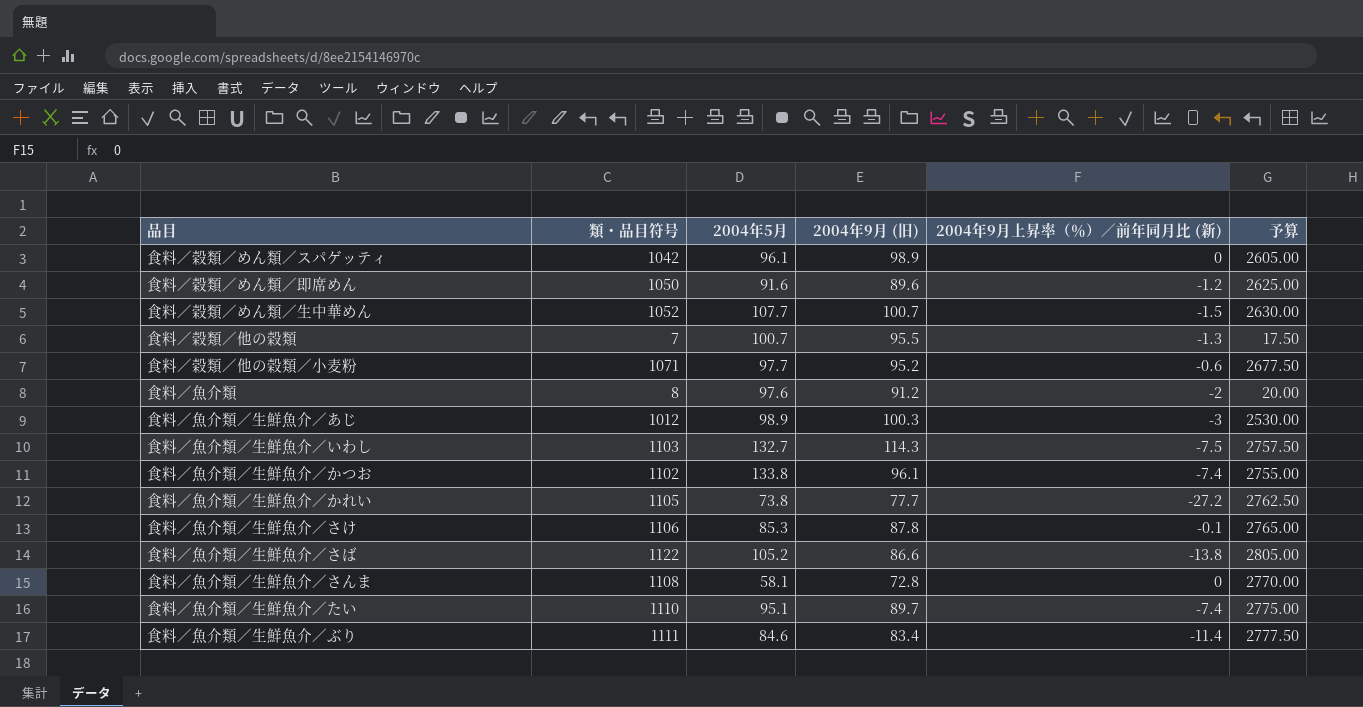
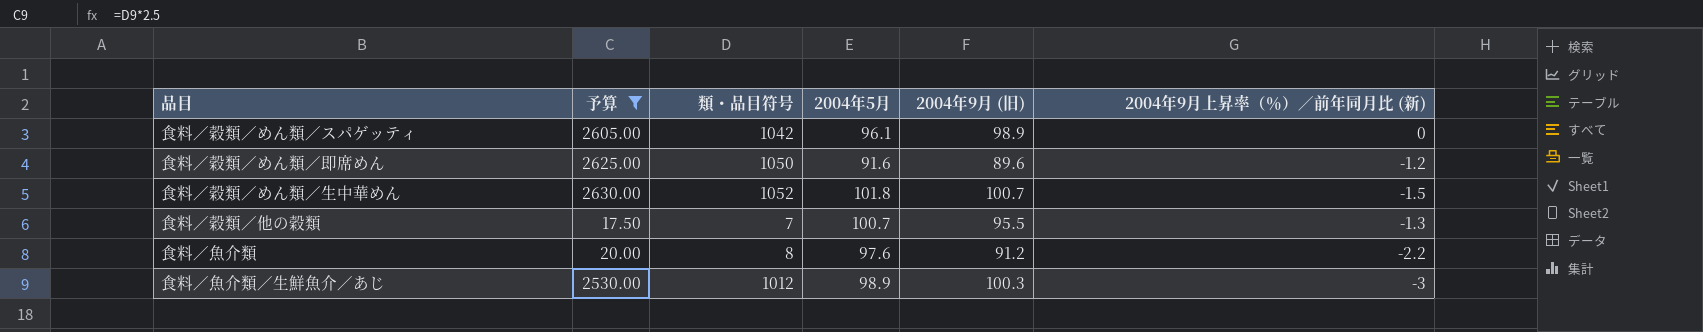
filter: none -> 予算 <= 2630.00
column 予算 | position: 6 -> 2
食料／穀類／めん類／生中華めん | 2004年5月: 107.7 -> 101.8
食料／魚介類 | 2004年9月上昇率（％）／前年同月比 (新): -2 -> -2.2

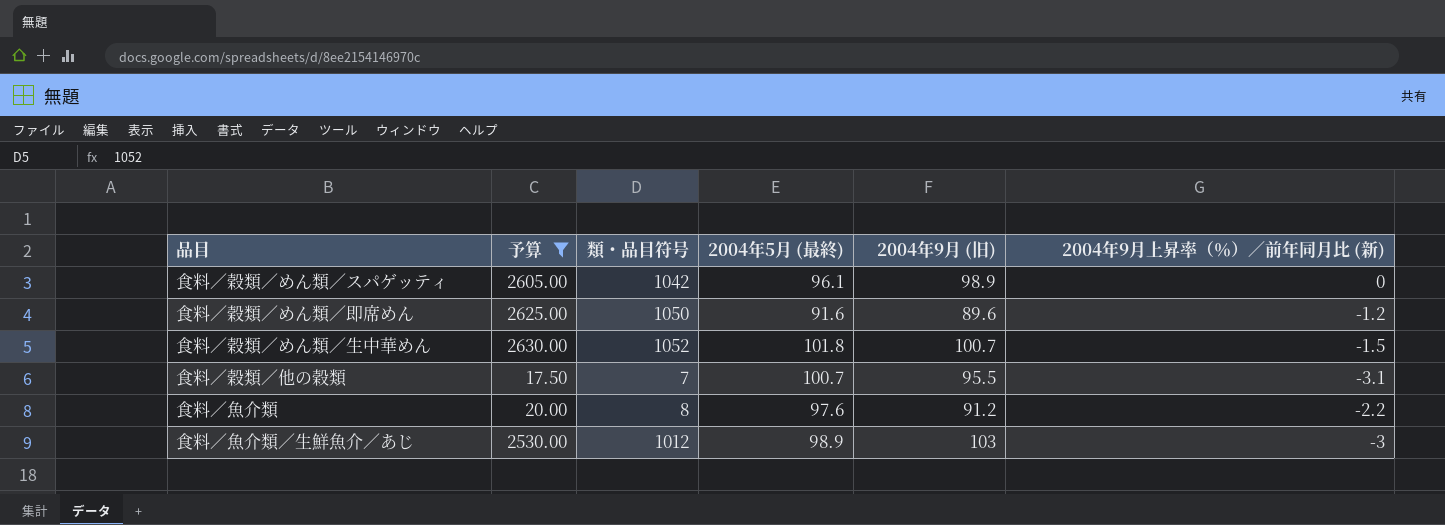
column name: 2004年5月 -> 2004年5月 (最終)
食料／穀類／他の穀類 | 2004年9月上昇率（％）／前年同月比 (新): -1.3 -> -3.1
食料／魚介類／生鮮魚介／あじ | 2004年9月 (旧): 100.3 -> 103

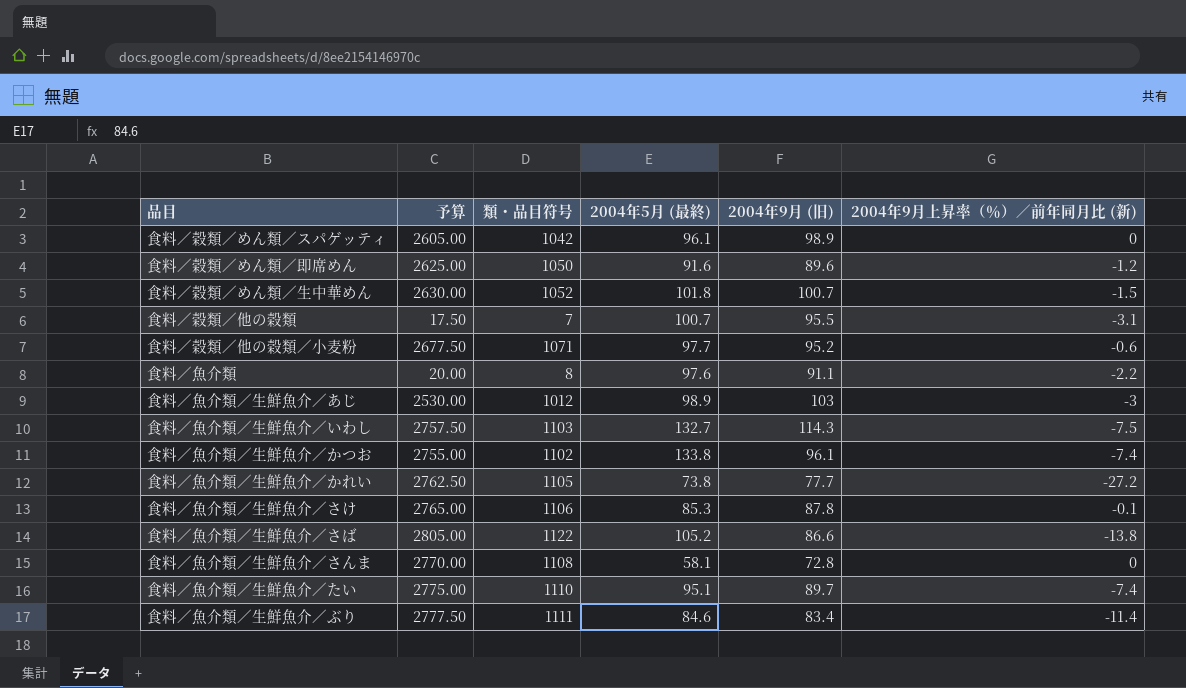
filter: 予算 <= 2630.00 -> none
食料／魚介類 | 2004年9月 (旧): 91.2 -> 91.1

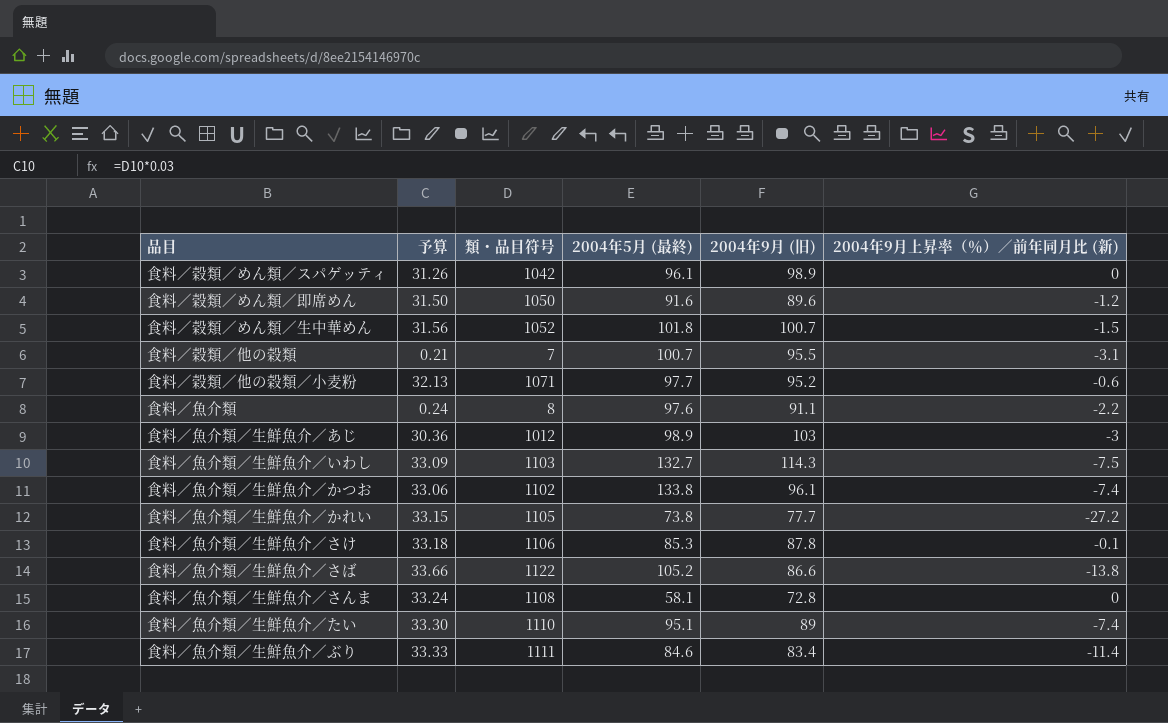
column 予算 | formula: [類・品目符号] * 2.5 -> [類・品目符号] * 0.03
食料／魚介類／生鮮魚介／たい | 2004年9月 (旧): 89.7 -> 89

